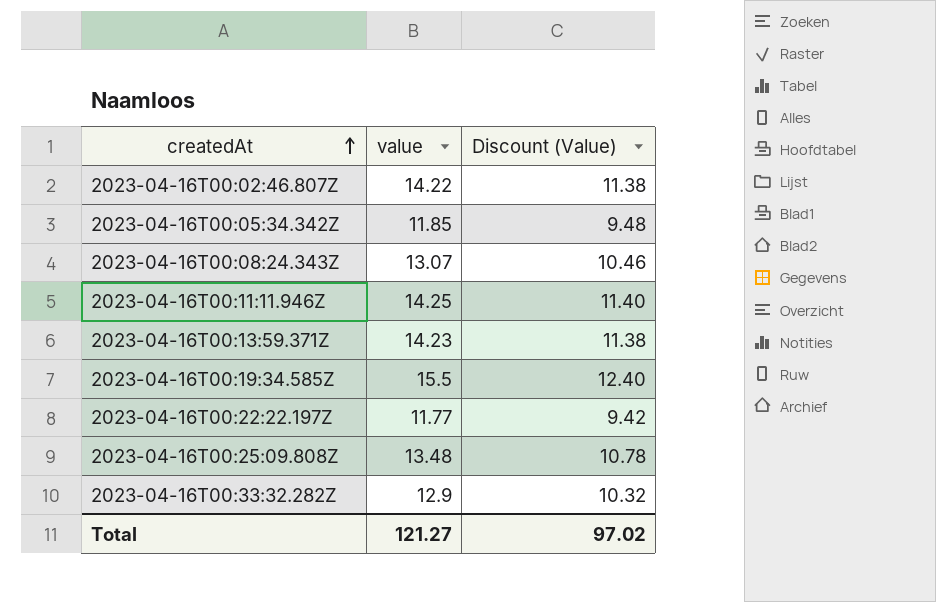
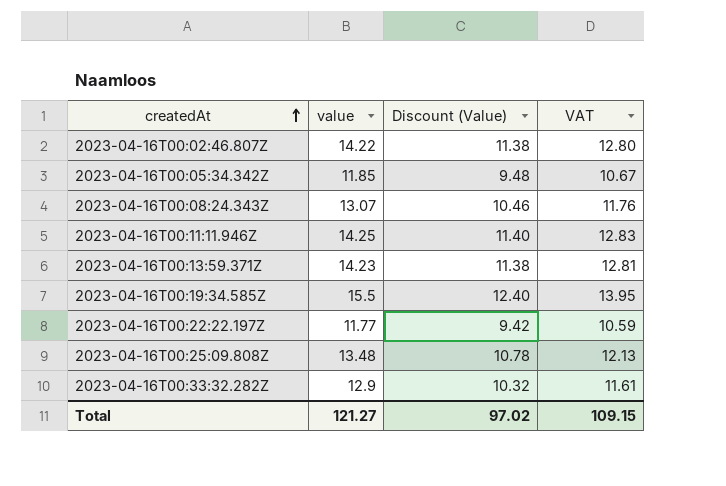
column VAT | formula: none -> [value] * 0.9

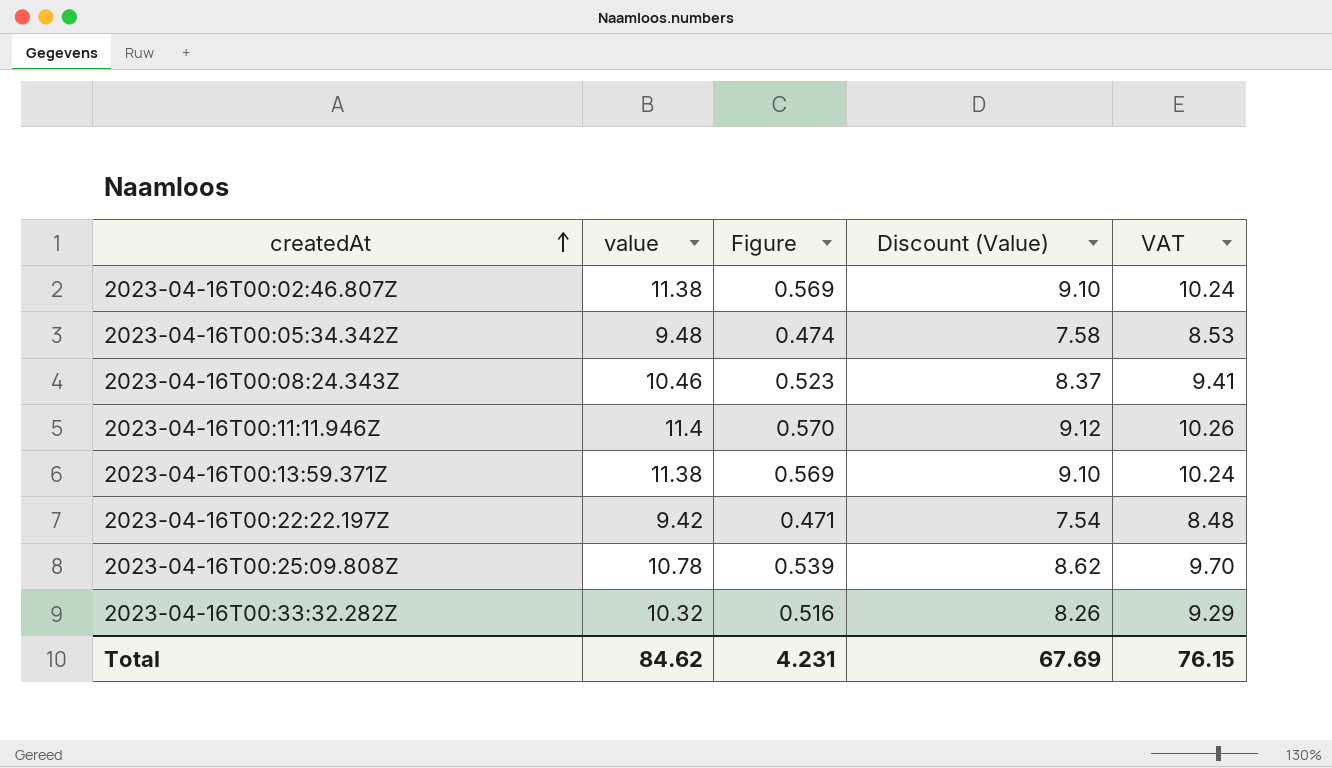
column Figure | formula: none -> [value] * 0.05
row 2023-04-16T00:19:34.585Z: 15.5 | 12.40 | 13.95 -> none
2023-04-16T00:02:46.807Z | value: 14.22 -> 11.38
2023-04-16T00:02:46.807Z | Discount (Value): 11.38 -> 9.10
2023-04-16T00:02:46.807Z | VAT: 12.80 -> 10.24
2023-04-16T00:05:34.342Z | value: 11.85 -> 9.48
2023-04-16T00:05:34.342Z | Discount (Value): 9.48 -> 7.58
2023-04-16T00:05:34.342Z | VAT: 10.67 -> 8.53
2023-04-16T00:08:24.343Z | value: 13.07 -> 10.46
2023-04-16T00:08:24.343Z | Discount (Value): 10.46 -> 8.37
2023-04-16T00:08:24.343Z | VAT: 11.76 -> 9.41
2023-04-16T00:11:11.946Z | value: 14.25 -> 11.4
2023-04-16T00:11:11.946Z | Discount (Value): 11.40 -> 9.12
2023-04-16T00:11:11.946Z | VAT: 12.83 -> 10.26
2023-04-16T00:13:59.371Z | value: 14.23 -> 11.38
2023-04-16T00:13:59.371Z | Discount (Value): 11.38 -> 9.10
2023-04-16T00:13:59.371Z | VAT: 12.81 -> 10.24
2023-04-16T00:22:22.197Z | value: 11.77 -> 9.42
2023-04-16T00:22:22.197Z | Discount (Value): 9.42 -> 7.54
2023-04-16T00:22:22.197Z | VAT: 10.59 -> 8.48
2023-04-16T00:25:09.808Z | value: 13.48 -> 10.78
2023-04-16T00:25:09.808Z | Discount (Value): 10.78 -> 8.62
2023-04-16T00:25:09.808Z | VAT: 12.13 -> 9.70
2023-04-16T00:33:32.282Z | value: 12.9 -> 10.32
2023-04-16T00:33:32.282Z | Discount (Value): 10.32 -> 8.26
2023-04-16T00:33:32.282Z | VAT: 11.61 -> 9.29
Total | value: 121.27 -> 84.62
Total | Discount (Value): 97.02 -> 67.69
Total | VAT: 109.15 -> 76.15

